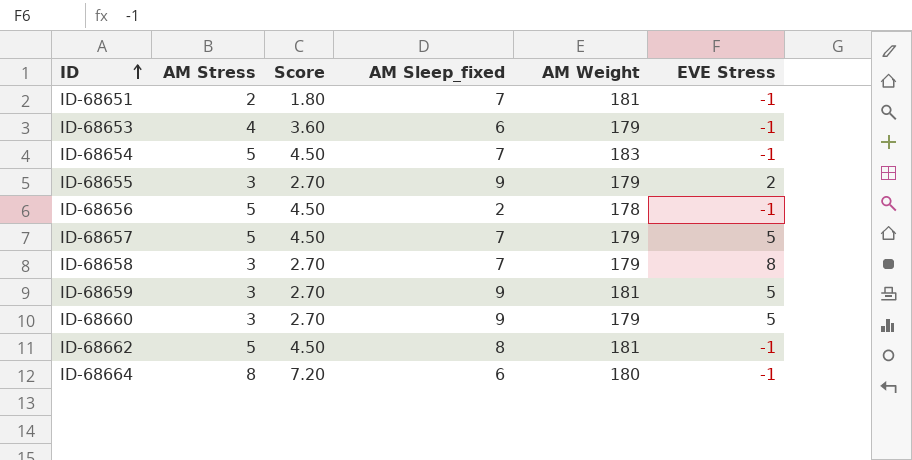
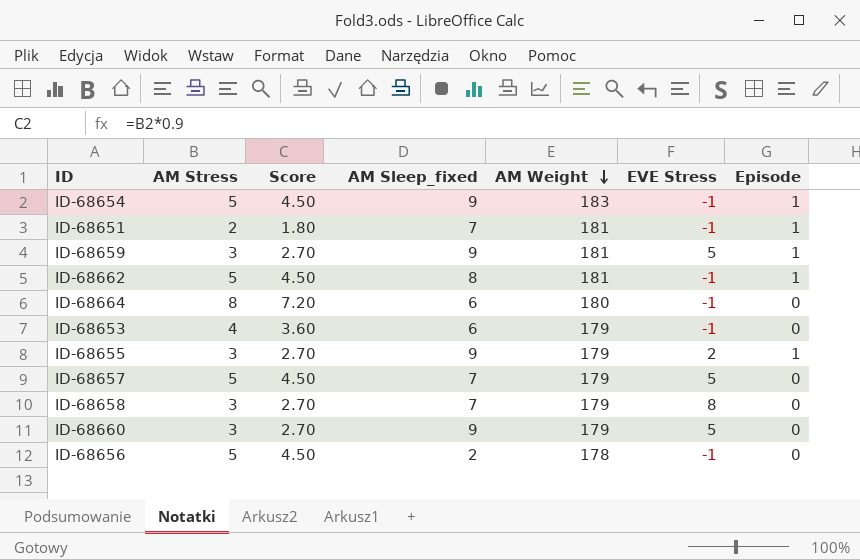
row order: ID ascending -> AM Weight descending
column Episode | position: none -> 7
ID-68654 | AM Sleep_fixed: 7 -> 9

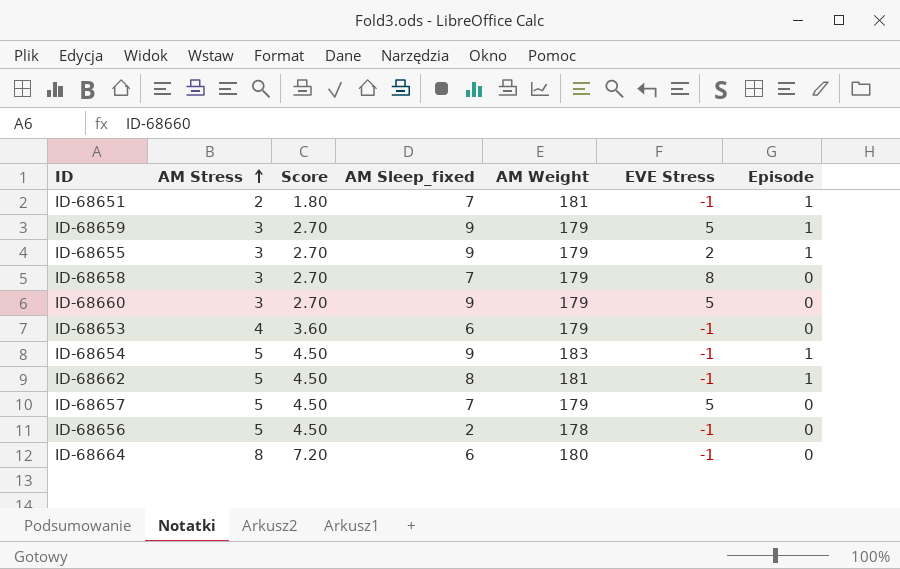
row order: AM Weight descending -> AM Stress ascending
ID-68659 | AM Weight: 181 -> 179

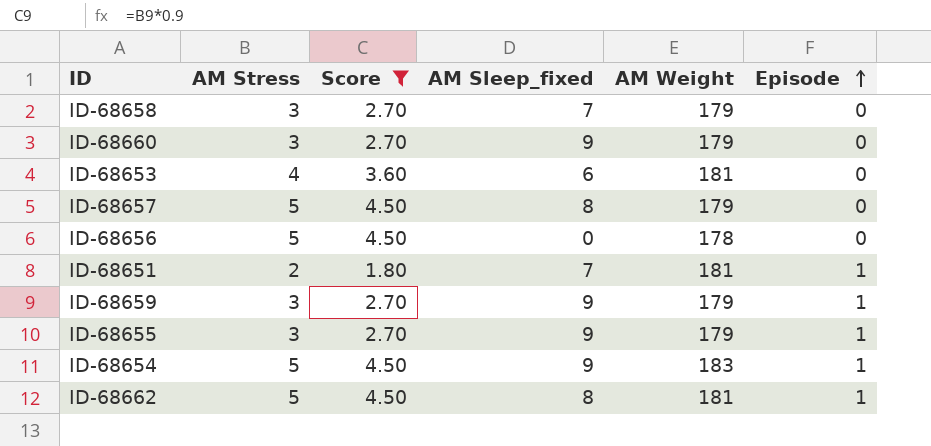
filter: none -> Score != 7.20
row order: AM Stress ascending -> Episode ascending
column EVE Stress | position: 6 -> none
ID-68653 | AM Weight: 179 -> 181
ID-68657 | AM Sleep_fixed: 7 -> 8
ID-68656 | AM Sleep_fixed: 2 -> 0

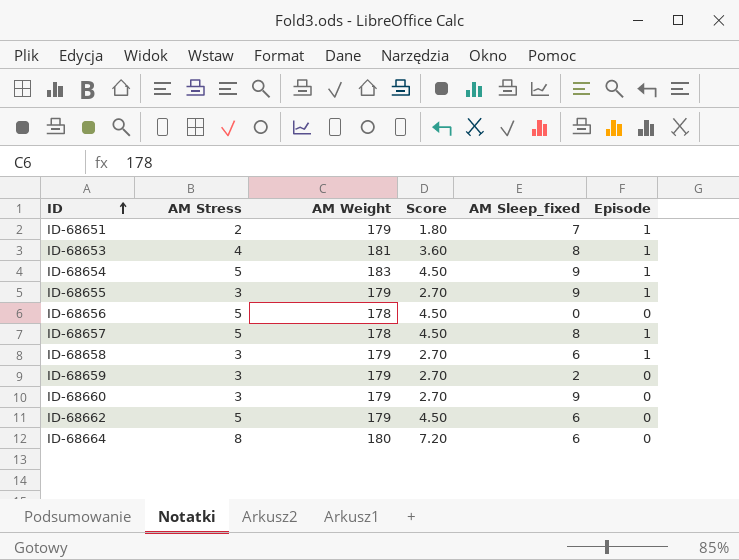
filter: Score != 7.20 -> none
row order: Episode ascending -> ID ascending
column AM Weight | position: 5 -> 3
ID-68651 | AM Weight: 181 -> 179
ID-68653 | AM Sleep_fixed: 6 -> 8
ID-68653 | Episode: 0 -> 1
ID-68657 | AM Weight: 179 -> 178
ID-68657 | Episode: 0 -> 1
ID-68658 | AM Sleep_fixed: 7 -> 6
ID-68658 | Episode: 0 -> 1
ID-68659 | AM Sleep_fixed: 9 -> 2
ID-68659 | Episode: 1 -> 0
ID-68662 | AM Weight: 181 -> 179
ID-68662 | AM Sleep_fixed: 8 -> 6
ID-68662 | Episode: 1 -> 0

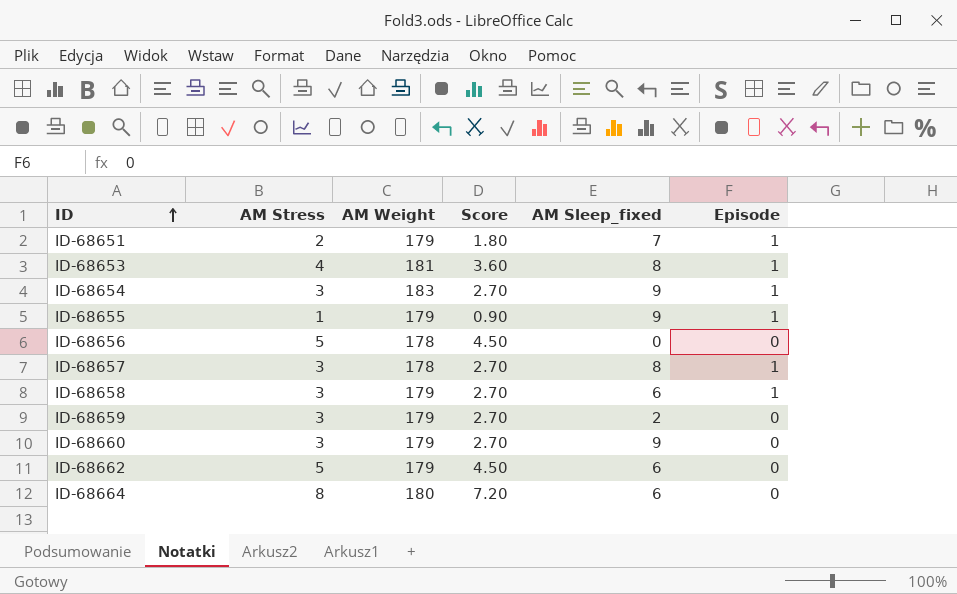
ID-68654 | AM Stress: 5 -> 3
ID-68654 | Score: 4.50 -> 2.70
ID-68655 | AM Stress: 3 -> 1
ID-68655 | Score: 2.70 -> 0.90
ID-68657 | AM Stress: 5 -> 3
ID-68657 | Score: 4.50 -> 2.70

